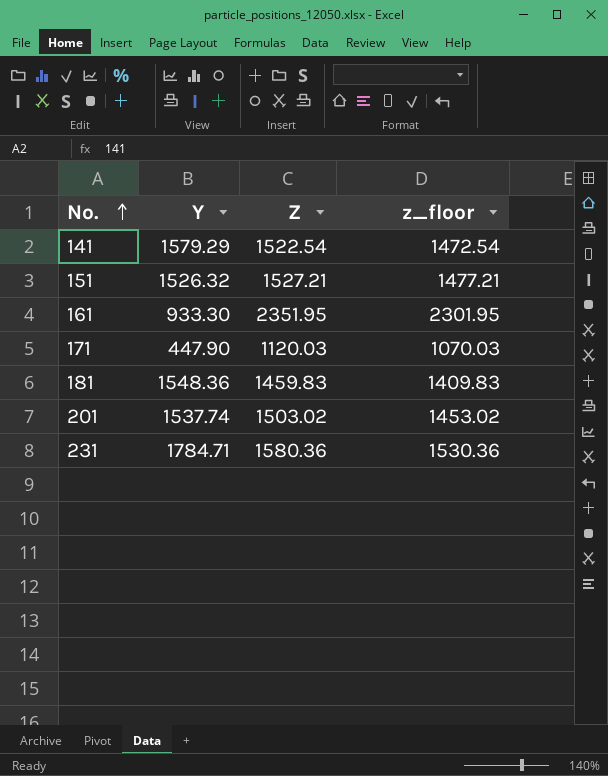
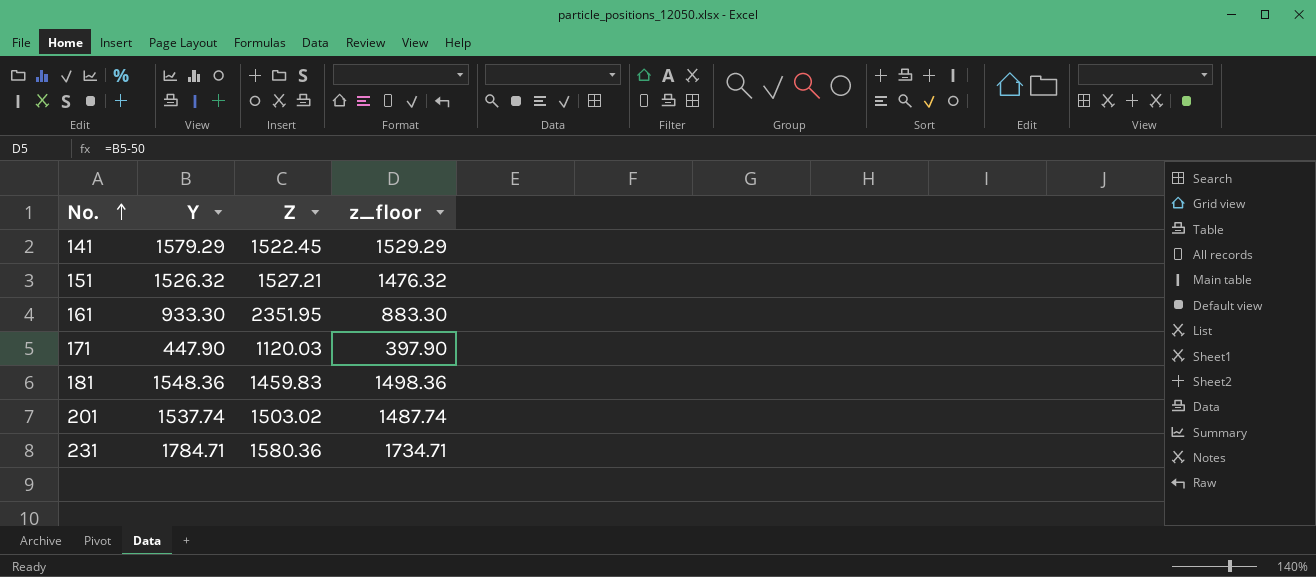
column z_floor | formula: [Z] - 50 -> [Y] - 50
141 | Z: 1522.54 -> 1522.45

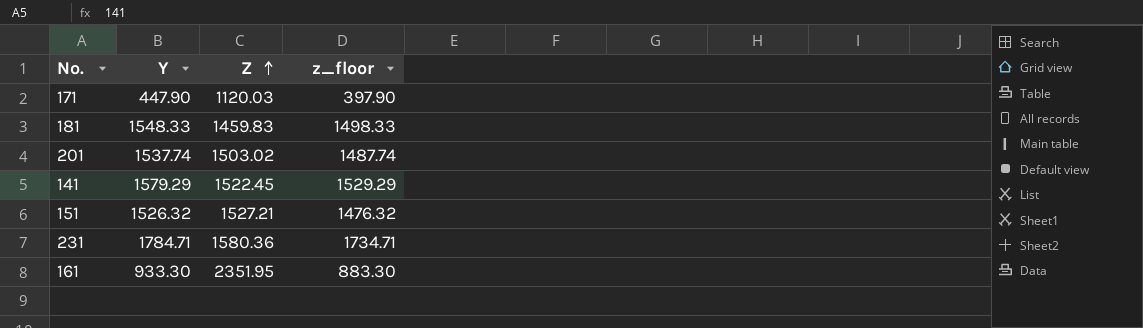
row order: No. ascending -> Z ascending
181 | Y: 1548.36 -> 1548.33
181 | z_floor: 1498.36 -> 1498.33

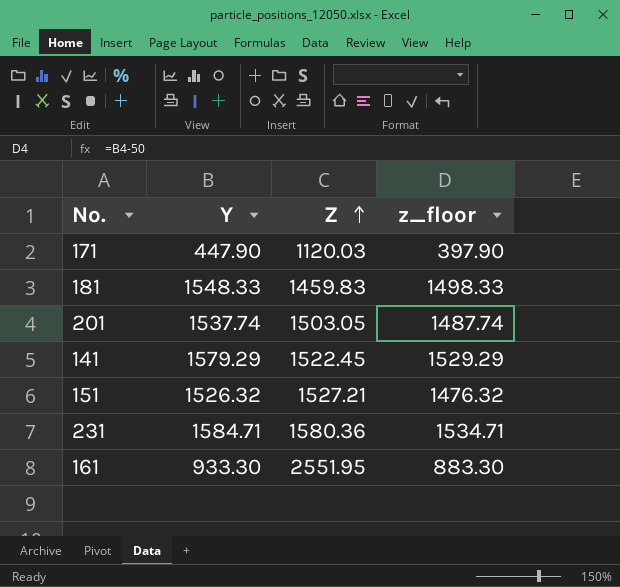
201 | Z: 1503.02 -> 1503.05
231 | Y: 1784.71 -> 1584.71
231 | z_floor: 1734.71 -> 1534.71
161 | Z: 2351.95 -> 2551.95

